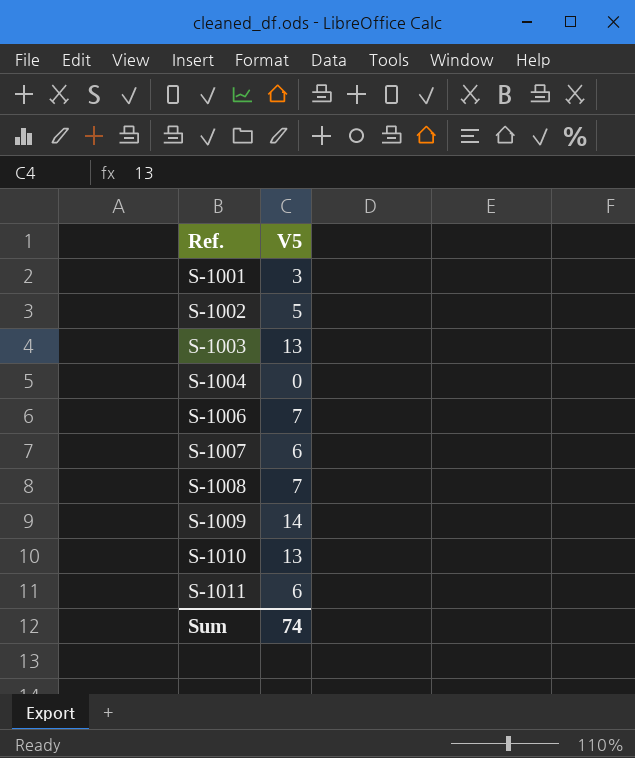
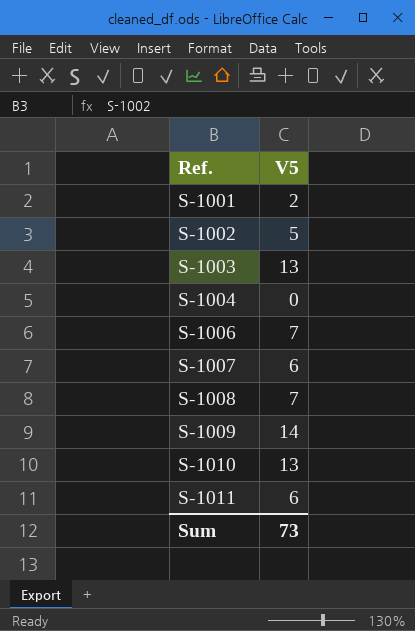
S-1001 | V5: 3 -> 2
Sum | V5: 74 -> 73

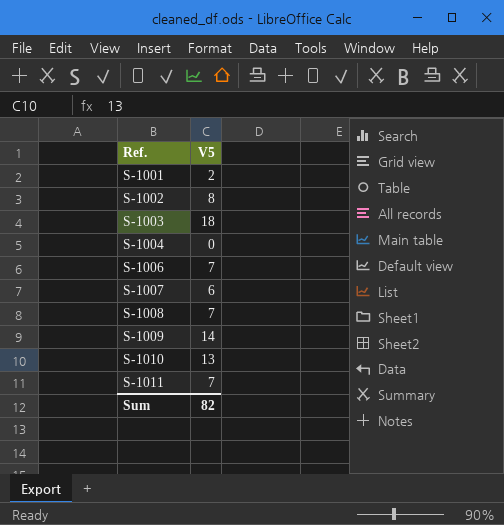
S-1002 | V5: 5 -> 8
S-1003 | V5: 13 -> 18
S-1011 | V5: 6 -> 7
Sum | V5: 73 -> 82

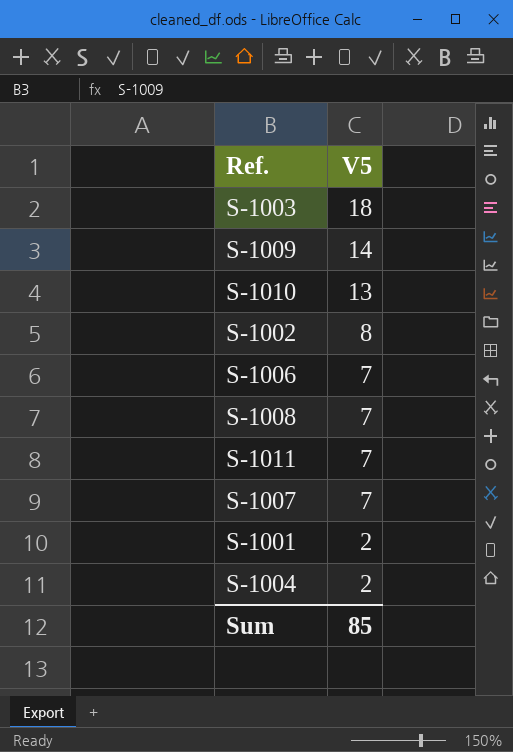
row order: Ref. ascending -> V5 descending
S-1007 | V5: 6 -> 7
S-1004 | V5: 0 -> 2
Sum | V5: 82 -> 85

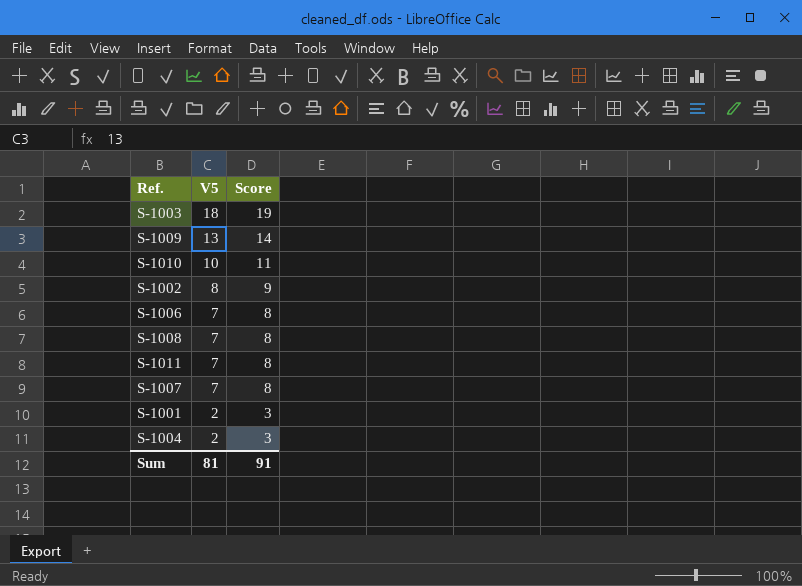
column Score | formula: none -> [V5] + 1
S-1009 | V5: 14 -> 13
S-1010 | V5: 13 -> 10
Sum | V5: 85 -> 81

